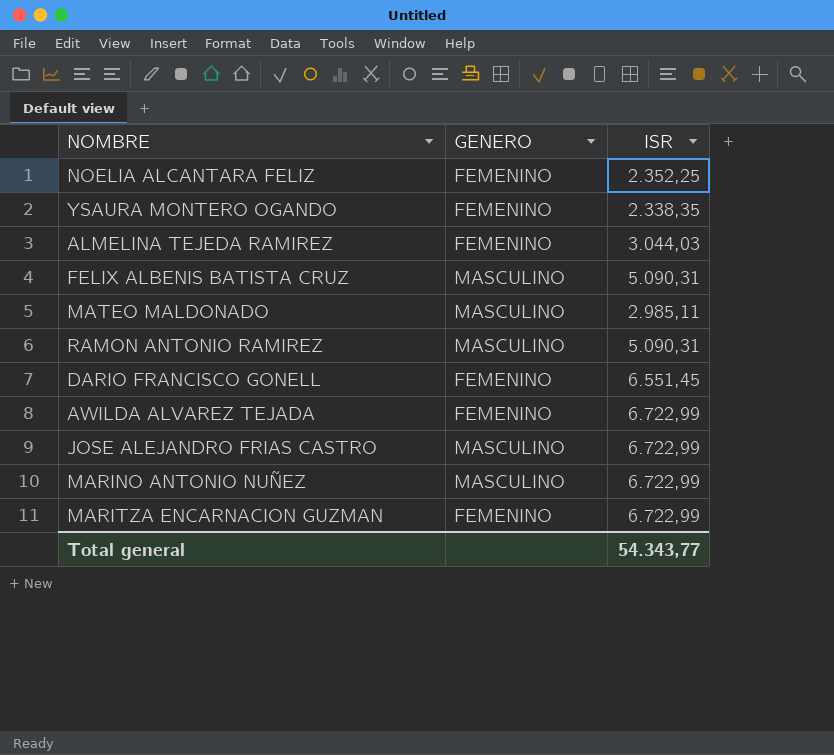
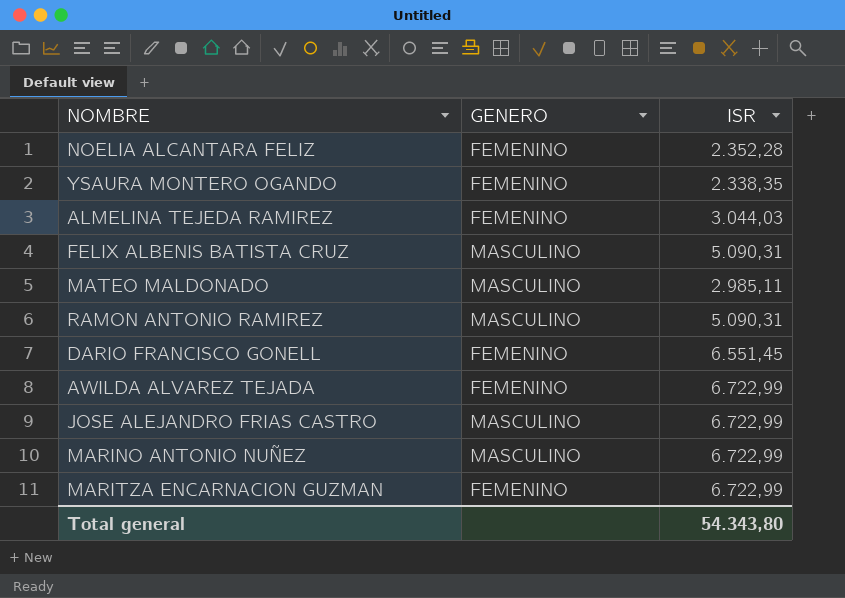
NOELIA ALCANTARA FELIZ | ISR: 2.352,25 -> 2.352,28
Total general | ISR: 54.343,77 -> 54.343,80

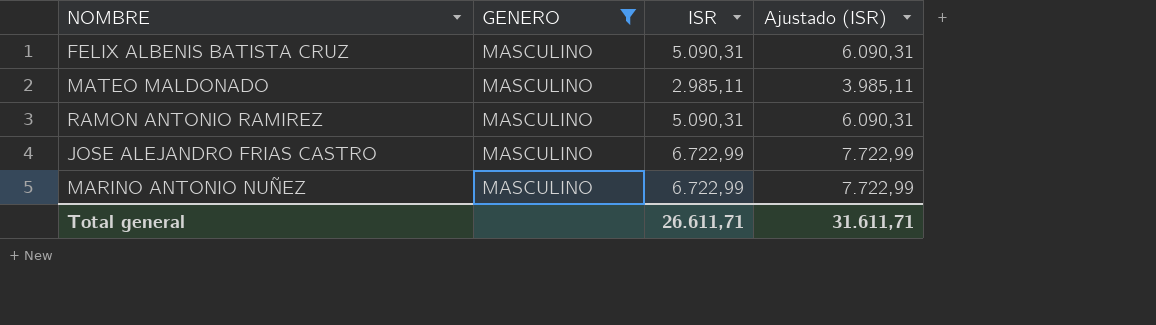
filter: none -> GENERO = MASCULINO
column Ajustado (ISR) | formula: none -> [ISR] + 1000
Total general | ISR: 54.343,80 -> 26.611,71

